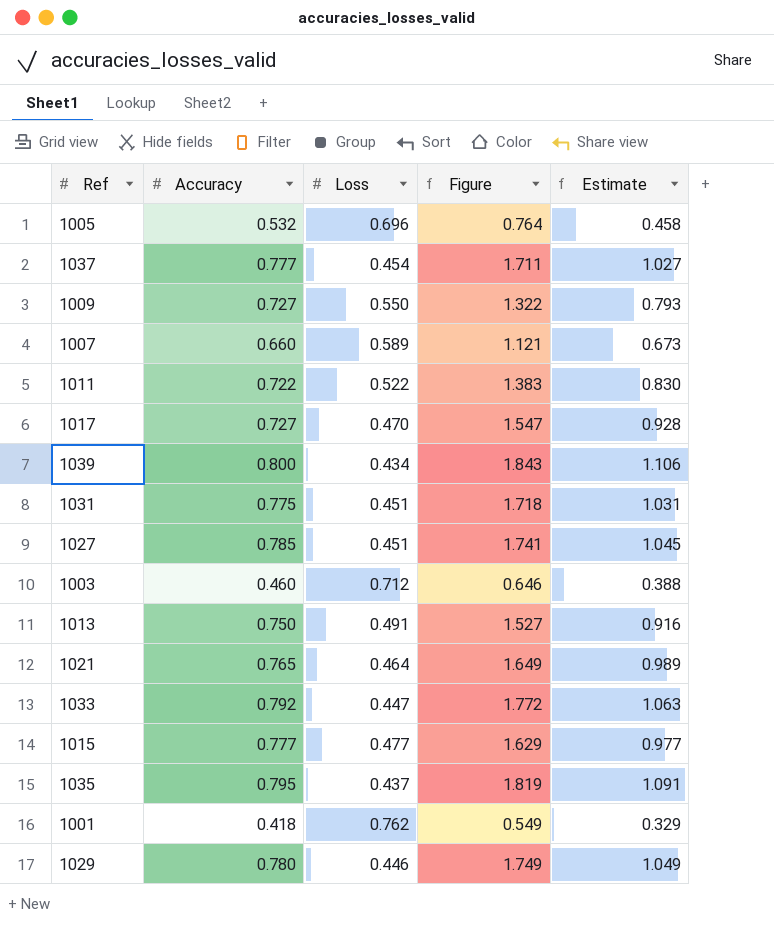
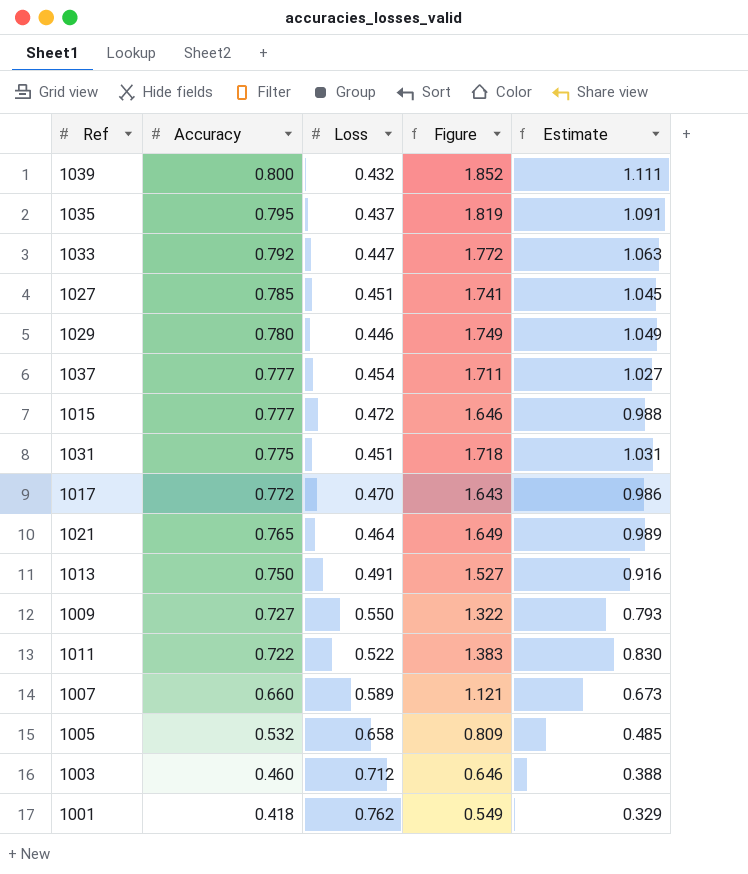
row order: none -> Accuracy descending
1039 | Loss: 0.434 -> 0.432
1039 | Figure: 1.843 -> 1.852
1039 | Estimate: 1.106 -> 1.111
1015 | Loss: 0.477 -> 0.472
1015 | Figure: 1.629 -> 1.646
1015 | Estimate: 0.977 -> 0.988
1017 | Accuracy: 0.727 -> 0.772
1017 | Figure: 1.547 -> 1.643
1017 | Estimate: 0.928 -> 0.986
1005 | Loss: 0.696 -> 0.658
1005 | Figure: 0.764 -> 0.809
1005 | Estimate: 0.458 -> 0.485

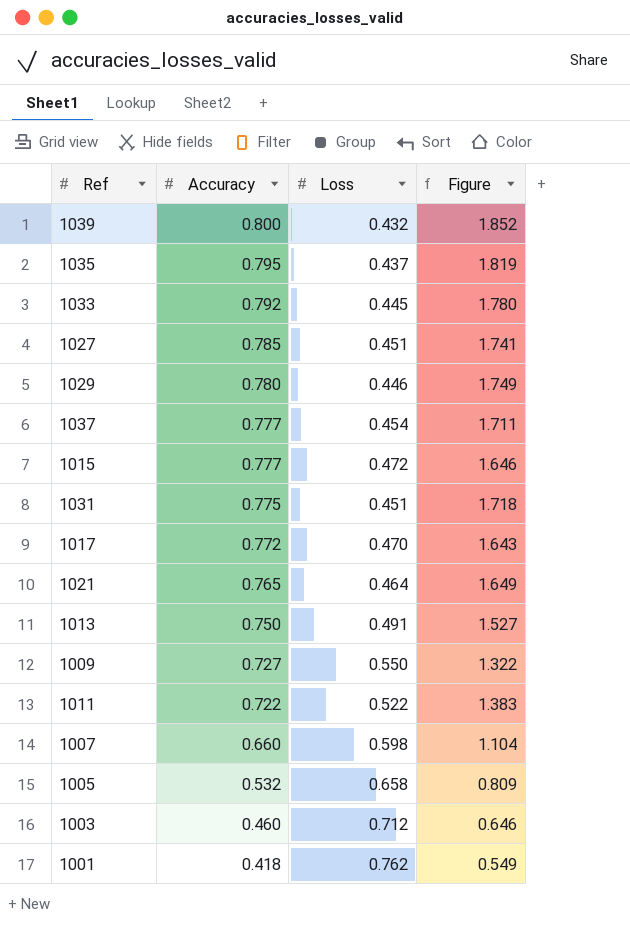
column Estimate | formula: [Figure] * 0.6 -> none
1033 | Loss: 0.447 -> 0.445
1033 | Figure: 1.772 -> 1.780
1007 | Loss: 0.589 -> 0.598
1007 | Figure: 1.121 -> 1.104

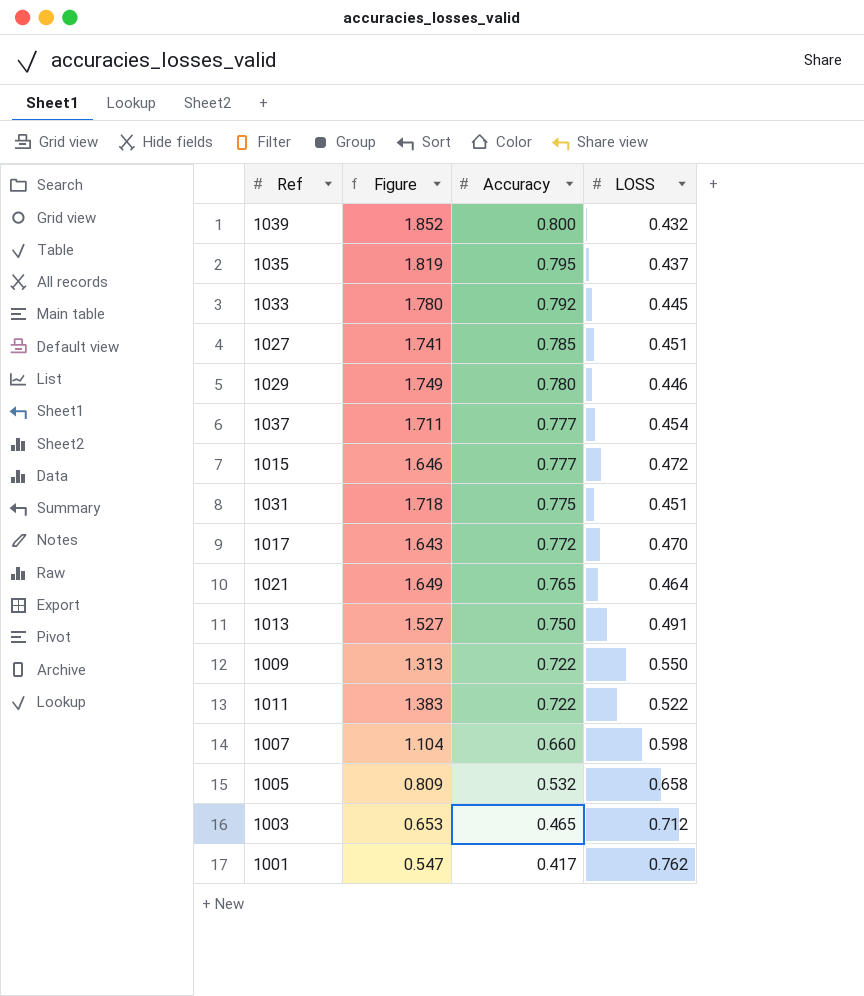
column Figure | position: 4 -> 2
column name: Loss -> LOSS
1009 | Figure: 1.322 -> 1.313
1009 | Accuracy: 0.727 -> 0.722
1003 | Figure: 0.646 -> 0.653
1003 | Accuracy: 0.460 -> 0.465
1001 | Figure: 0.549 -> 0.547
1001 | Accuracy: 0.418 -> 0.417

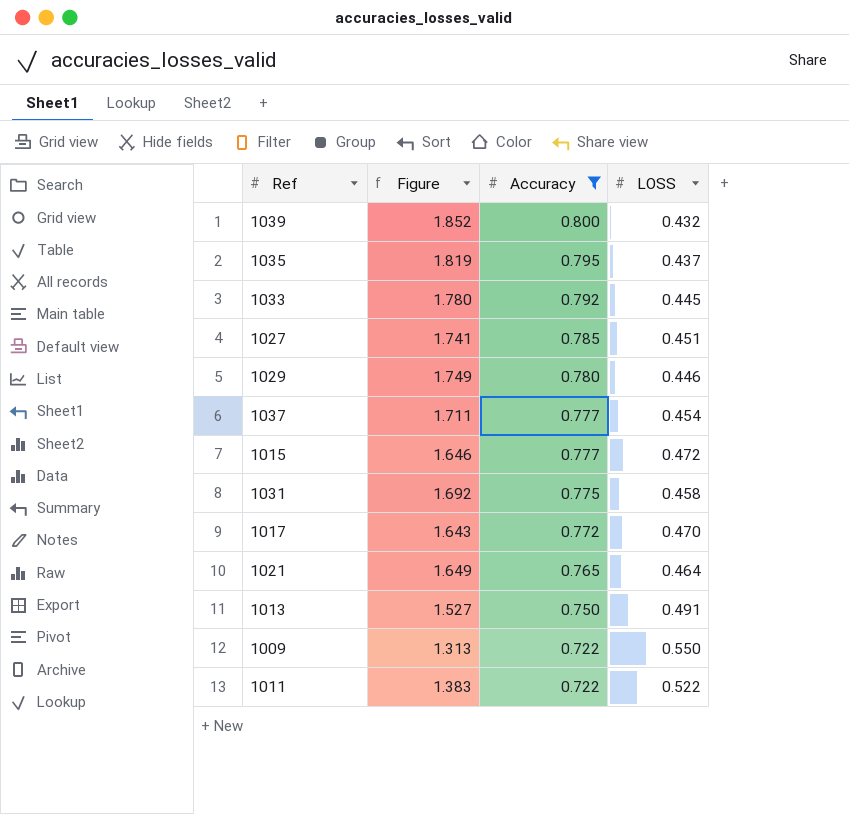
filter: none -> Accuracy >= 0.722
1031 | Figure: 1.718 -> 1.692
1031 | LOSS: 0.451 -> 0.458

